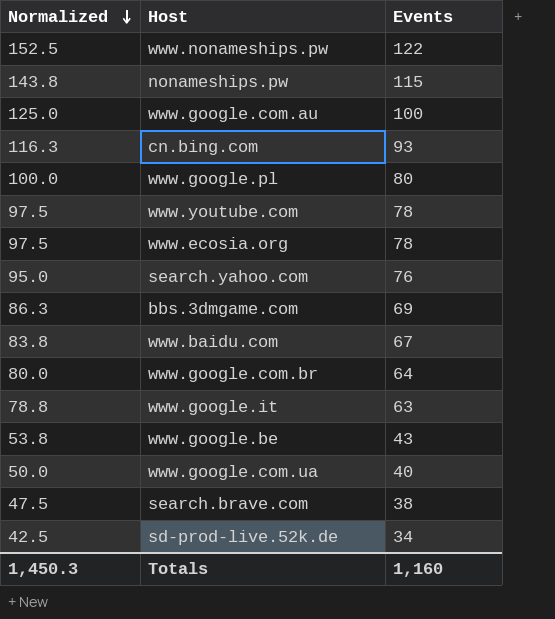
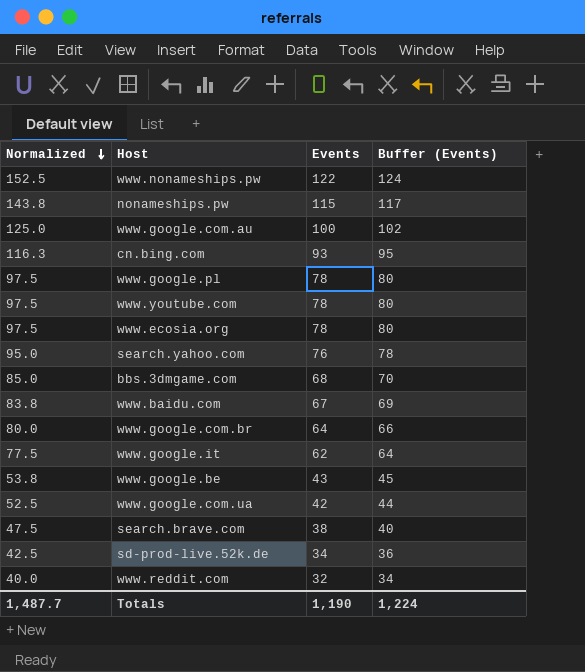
column Buffer (Events) | formula: none -> [Events] + 2
www.google.pl | Normalized: 100.0 -> 97.5
www.google.pl | Events: 80 -> 78
bbs.3dmgame.com | Normalized: 86.3 -> 85.0
bbs.3dmgame.com | Events: 69 -> 68
www.google.it | Normalized: 78.8 -> 77.5
www.google.it | Events: 63 -> 62
www.google.com.ua | Normalized: 50.0 -> 52.5
www.google.com.ua | Events: 40 -> 42
row www.reddit.com: none -> 40.0 | 32 | 34
Totals | Normalized: 1,450.3 -> 1,487.7
Totals | Events: 1,160 -> 1,190

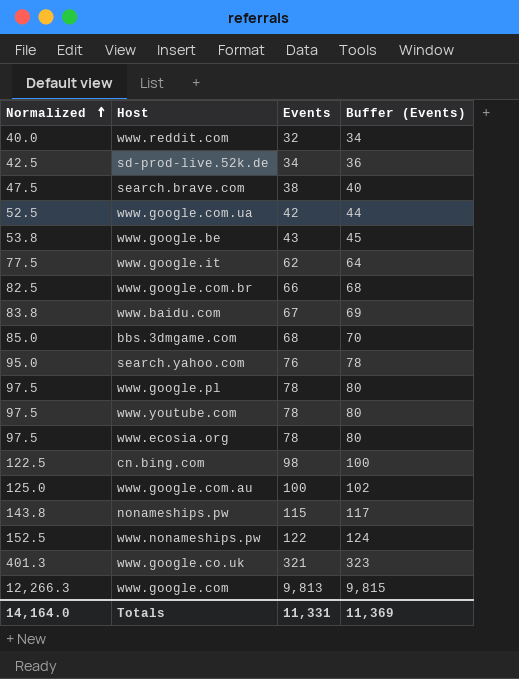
row order: Normalized descending -> Normalized ascending
www.google.com.br | Normalized: 80.0 -> 82.5
www.google.com.br | Events: 64 -> 66
www.google.com.br | Buffer (Events): 66 -> 68
cn.bing.com | Normalized: 116.3 -> 122.5
cn.bing.com | Events: 93 -> 98
cn.bing.com | Buffer (Events): 95 -> 100
row www.google.co.uk: none -> 401.3 | 321 | 323
row www.google.com: none -> 12,266.3 | 9,813 | 9,815
Totals | Normalized: 1,487.7 -> 14,164.0
Totals | Events: 1,190 -> 11,331
Totals | Buffer (Events): 1,224 -> 11,369

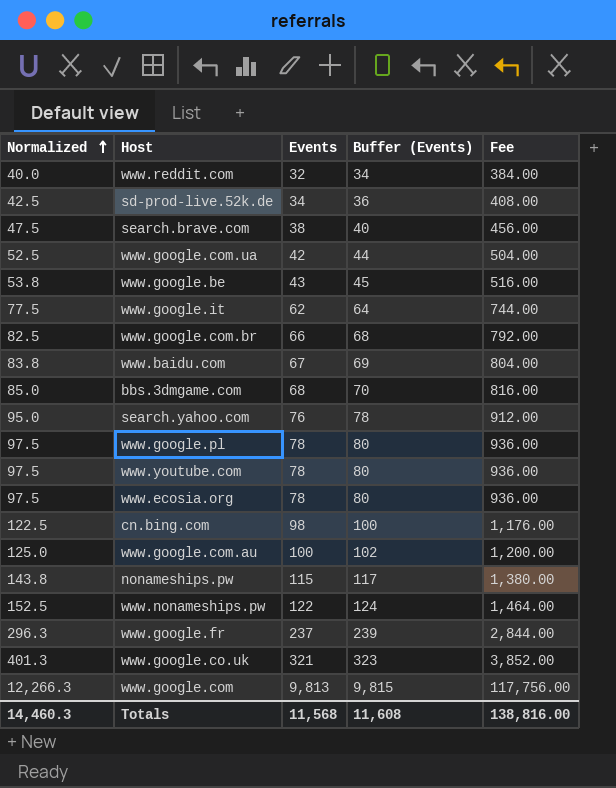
column Fee | formula: none -> [Events] * 12
row www.google.fr: none -> 296.3 | 237 | 239 | 2,844.00
Totals | Normalized: 14,164.0 -> 14,460.3
Totals | Events: 11,331 -> 11,568
Totals | Buffer (Events): 11,369 -> 11,608

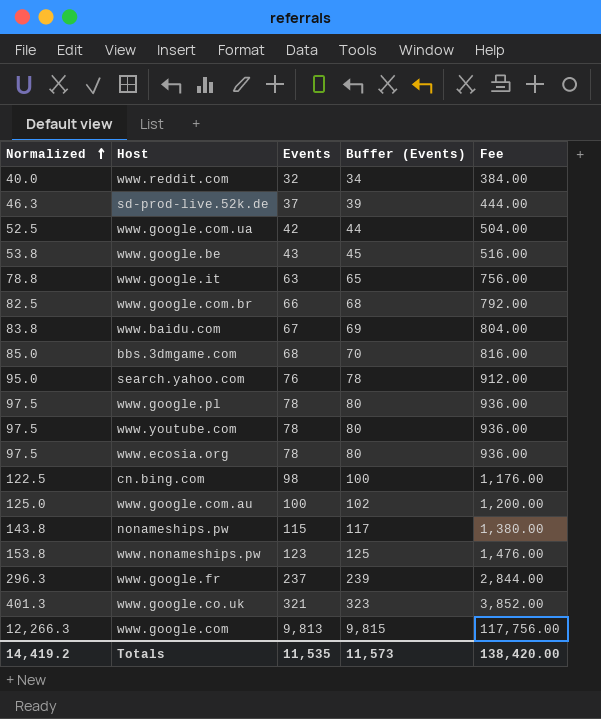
row search.brave.com: 47.5 | 38 | 40 | 456.00 -> none
sd-prod-live.52k.de | Normalized: 42.5 -> 46.3
sd-prod-live.52k.de | Events: 34 -> 37
sd-prod-live.52k.de | Buffer (Events): 36 -> 39
sd-prod-live.52k.de | Fee: 408.00 -> 444.00
www.google.it | Normalized: 77.5 -> 78.8
www.google.it | Events: 62 -> 63
www.google.it | Buffer (Events): 64 -> 65
www.google.it | Fee: 744.00 -> 756.00
www.nonameships.pw | Normalized: 152.5 -> 153.8
www.nonameships.pw | Events: 122 -> 123
www.nonameships.pw | Buffer (Events): 124 -> 125
www.nonameships.pw | Fee: 1,464.00 -> 1,476.00
Totals | Normalized: 14,460.3 -> 14,419.2
Totals | Events: 11,568 -> 11,535
Totals | Buffer (Events): 11,608 -> 11,573
Totals | Fee: 138,816.00 -> 138,420.00

